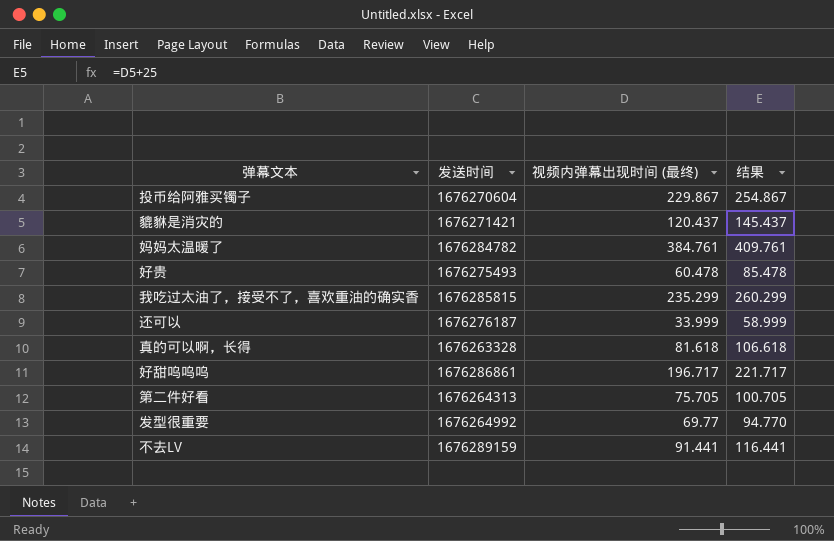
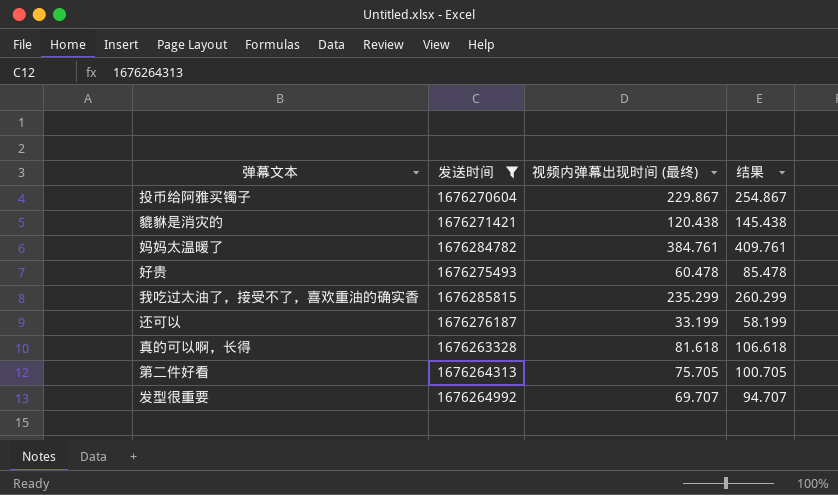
filter: none -> 发送时间 <= 1676285815
貔貅是消灾的 | 视频内弹幕出现时间 (最终): 120.437 -> 120.438
貔貅是消灾的 | 结果: 145.437 -> 145.438
还可以 | 视频内弹幕出现时间 (最终): 33.999 -> 33.199
还可以 | 结果: 58.999 -> 58.199
发型很重要 | 视频内弹幕出现时间 (最终): 69.77 -> 69.707
发型很重要 | 结果: 94.770 -> 94.707

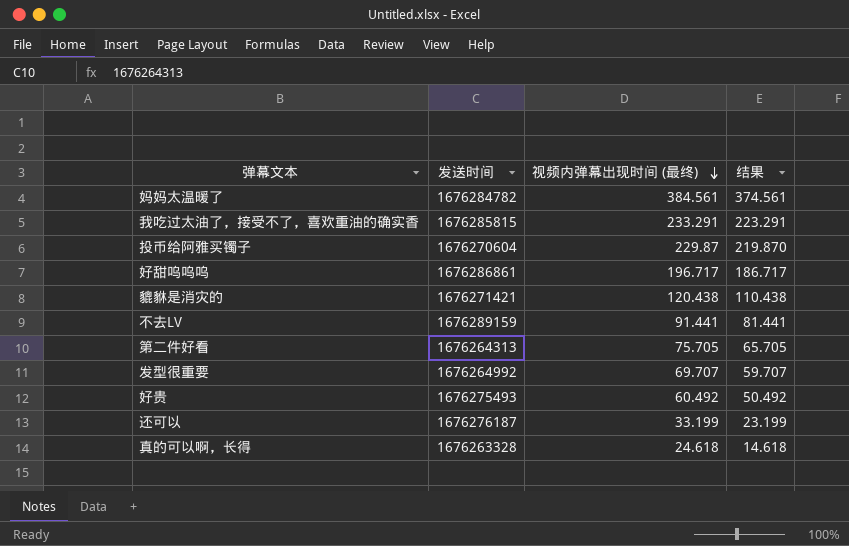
filter: 发送时间 <= 1676285815 -> none
row order: none -> 视频内弹幕出现时间 (最终) descending
column 结果 | formula: [视频内弹幕出现时间 (最终)] + 25 -> [视频内弹幕出现时间 (最终)] - 10
妈妈太温暖了 | 视频内弹幕出现时间 (最终): 384.761 -> 384.561
我吃过太油了，接受不了，喜欢重油的确实香 | 视频内弹幕出现时间 (最终): 235.299 -> 233.291
投币给阿雅买镯子 | 视频内弹幕出现时间 (最终): 229.867 -> 229.87
好贵 | 视频内弹幕出现时间 (最终): 60.478 -> 60.492
真的可以啊，长得 | 视频内弹幕出现时间 (最终): 81.618 -> 24.618

